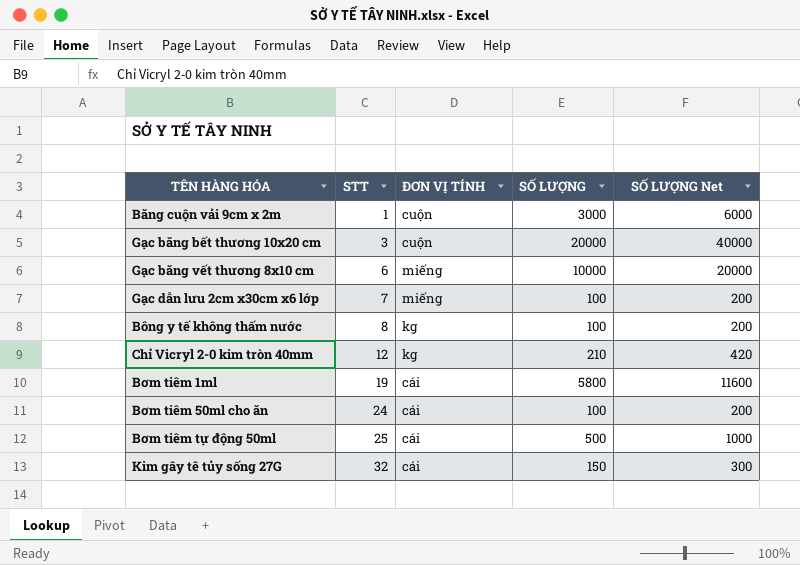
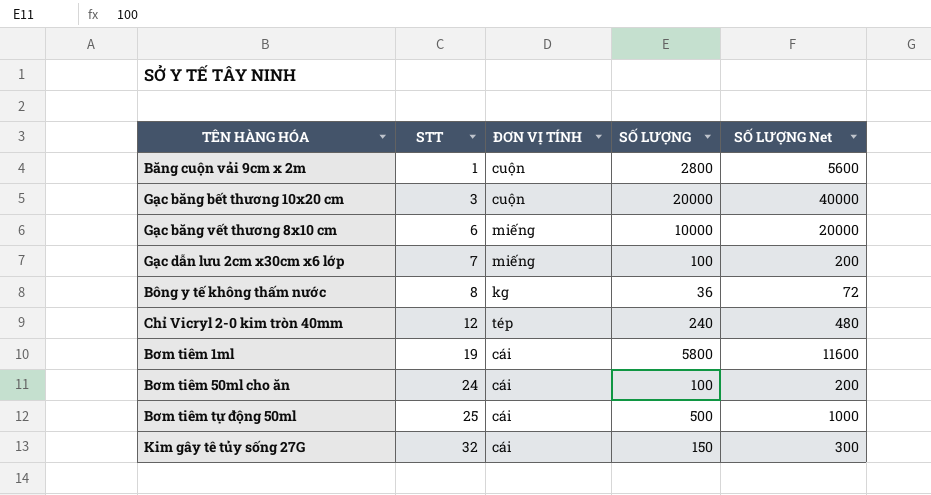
Băng cuộn vải 9cm x 2m | SỐ LƯỢNG: 3000 -> 2800
Băng cuộn vải 9cm x 2m | SỐ LƯỢNG Net: 6000 -> 5600
Bông y tế không thấm nước | SỐ LƯỢNG: 100 -> 36
Bông y tế không thấm nước | SỐ LƯỢNG Net: 200 -> 72
Chỉ Vicryl 2-0 kim tròn 40mm | ĐƠN VỊ TÍNH: kg -> tép
Chỉ Vicryl 2-0 kim tròn 40mm | SỐ LƯỢNG: 210 -> 240
Chỉ Vicryl 2-0 kim tròn 40mm | SỐ LƯỢNG Net: 420 -> 480

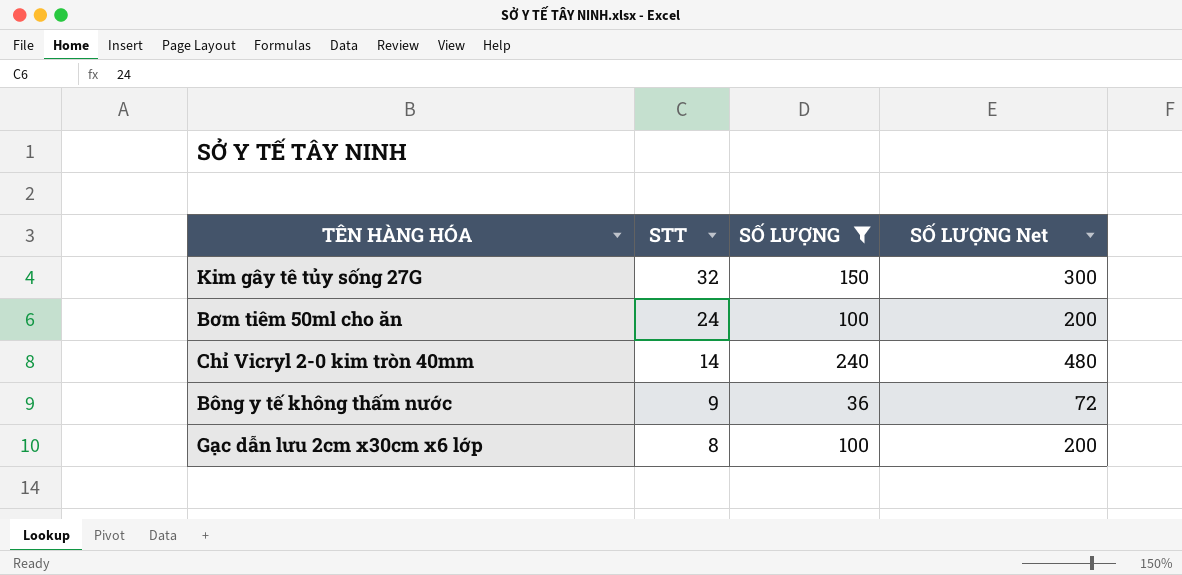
filter: none -> SỐ LƯỢNG <= 240
row order: STT ascending -> STT descending
column ĐƠN VỊ TÍNH | position: 3 -> none
Chỉ Vicryl 2-0 kim tròn 40mm | STT: 12 -> 14
Bông y tế không thấm nước | STT: 8 -> 9
Gạc dẫn lưu 2cm x30cm x6 lớp | STT: 7 -> 8

